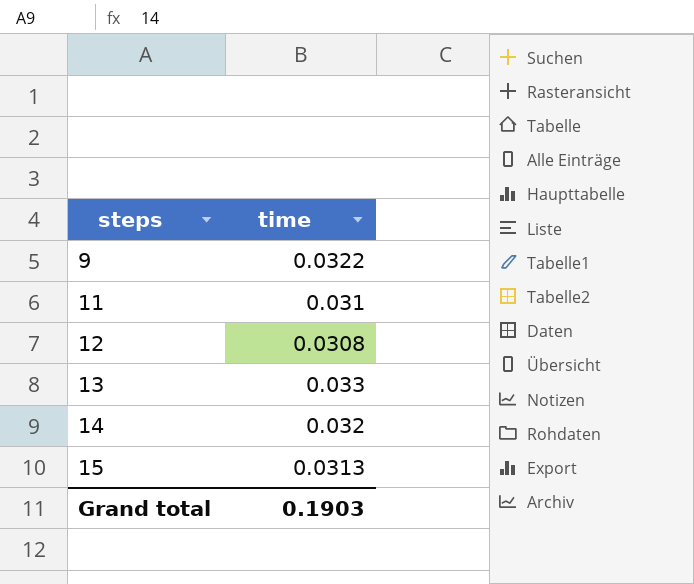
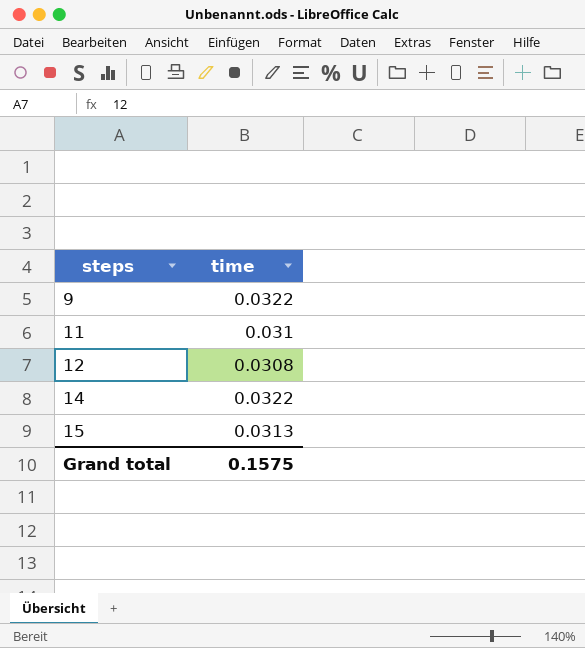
row 13: 0.033 -> none
14 | time: 0.032 -> 0.0322
Grand total | time: 0.1903 -> 0.1575

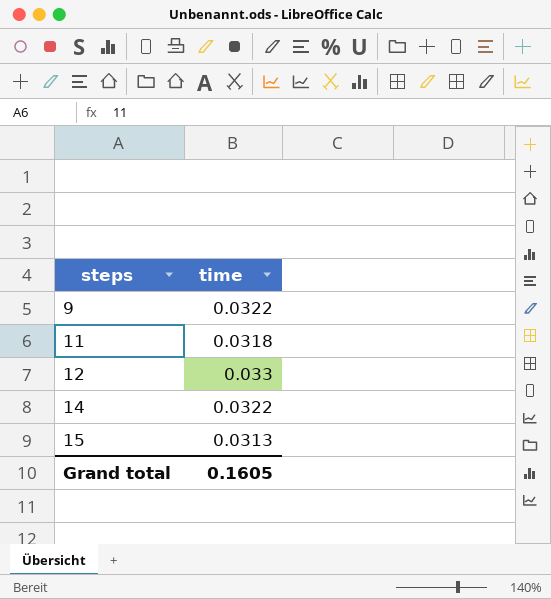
11 | time: 0.031 -> 0.0318
12 | time: 0.0308 -> 0.033
Grand total | time: 0.1575 -> 0.1605

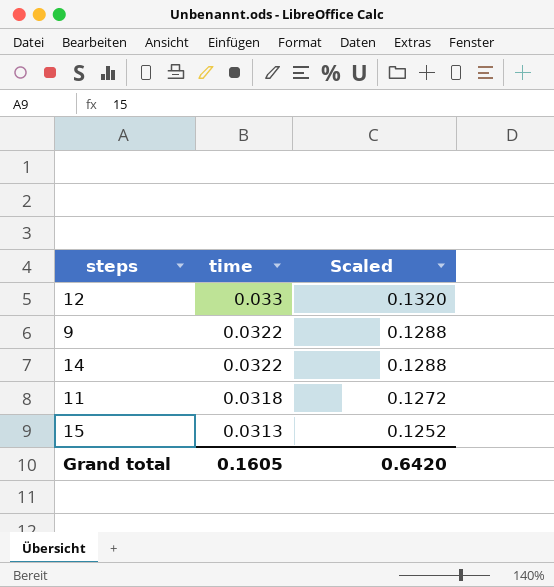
row order: steps ascending -> time descending
column Scaled | formula: none -> [time] * 4

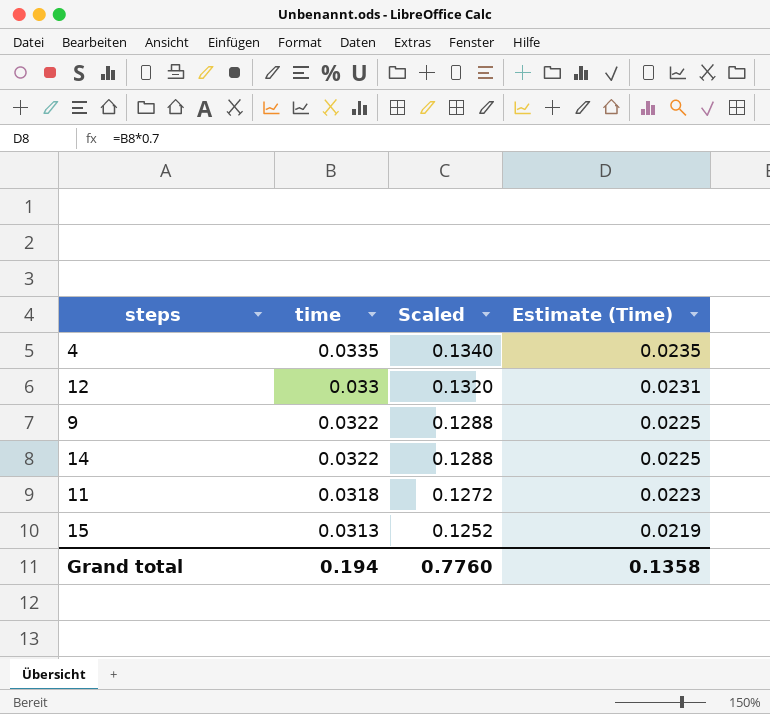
column Estimate (Time) | formula: none -> [time] * 0.7
row 4: none -> 0.0335 | 0.1340 | 0.0235
Grand total | time: 0.1605 -> 0.194
Grand total | Scaled: 0.6420 -> 0.7760

